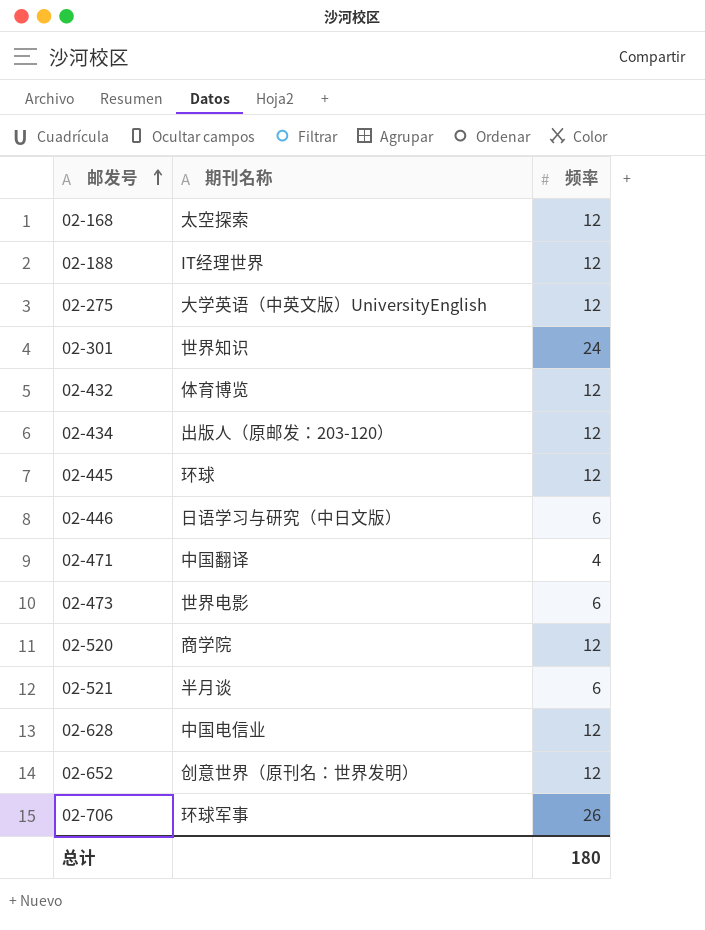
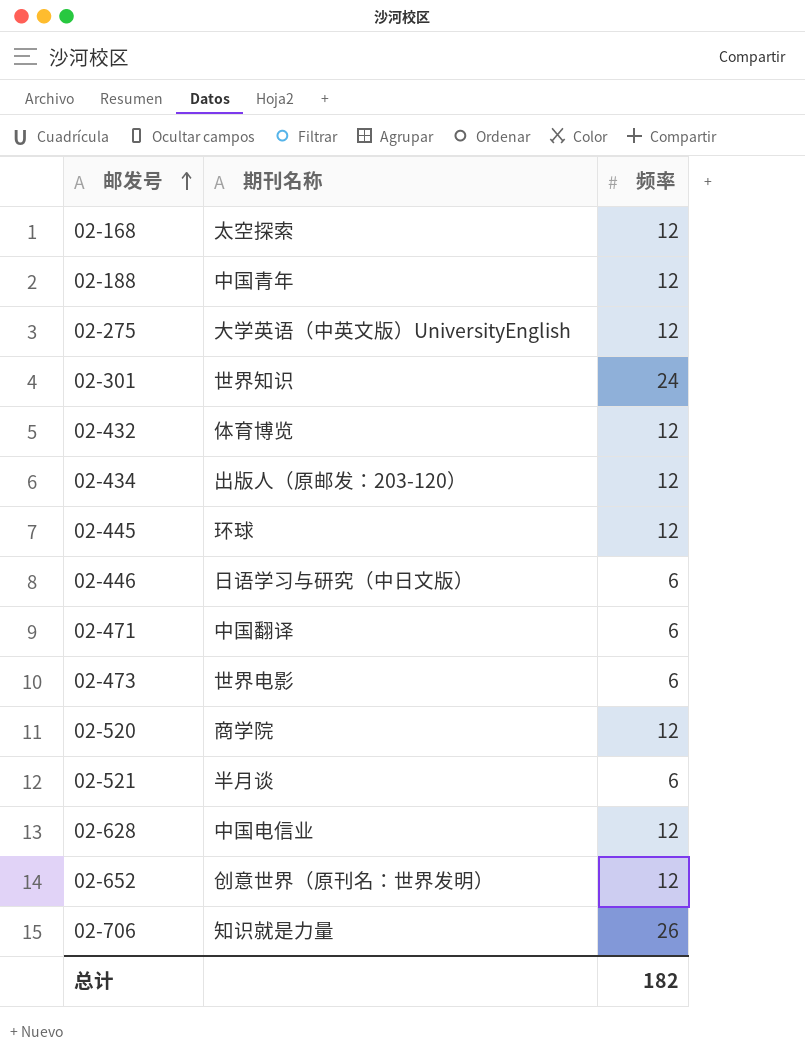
02-188 | 期刊名称: IT经理世界 -> 中国青年
02-471 | 频率: 4 -> 6
02-706 | 期刊名称: 环球军事 -> 知识就是力量
总计 | 频率: 180 -> 182

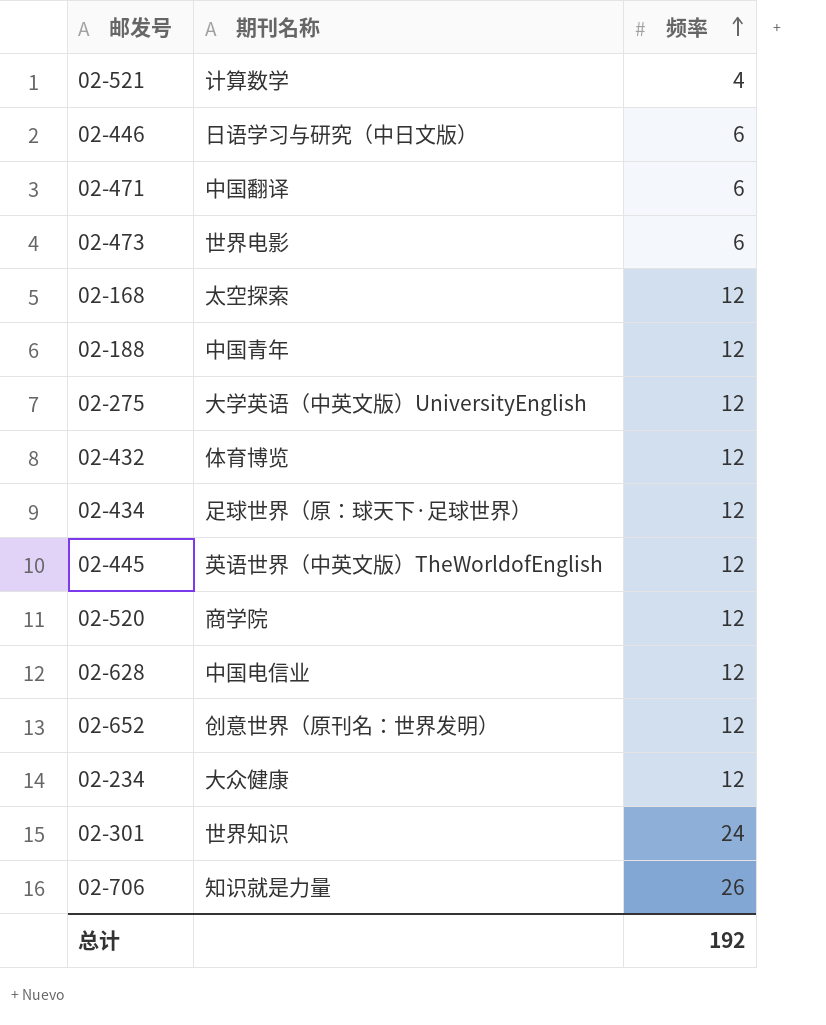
row order: 邮发号 ascending -> 频率 ascending
02-521 | 期刊名称: 半月谈 -> 计算数学
02-521 | 频率: 6 -> 4
02-434 | 期刊名称: 出版人（原邮发：203-120） -> 足球世界（原：球天下·足球世界）
02-445 | 期刊名称: 环球 -> 英语世界（中英文版）TheWorldofEnglish
row 02-234: none -> 大众健康 | 12
总计 | 频率: 182 -> 192

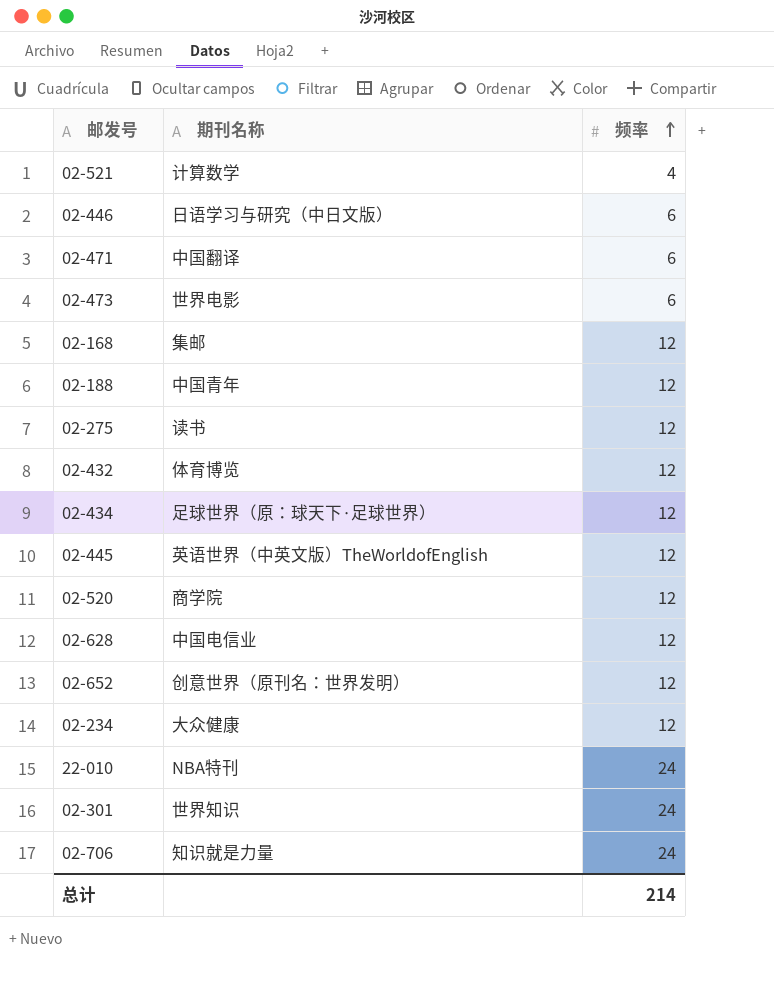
02-168 | 期刊名称: 太空探索 -> 集邮
02-275 | 期刊名称: 大学英语（中英文版）UniversityEnglish -> 读书
row 22-010: none -> NBA特刊 | 24
02-706 | 频率: 26 -> 24
总计 | 频率: 192 -> 214

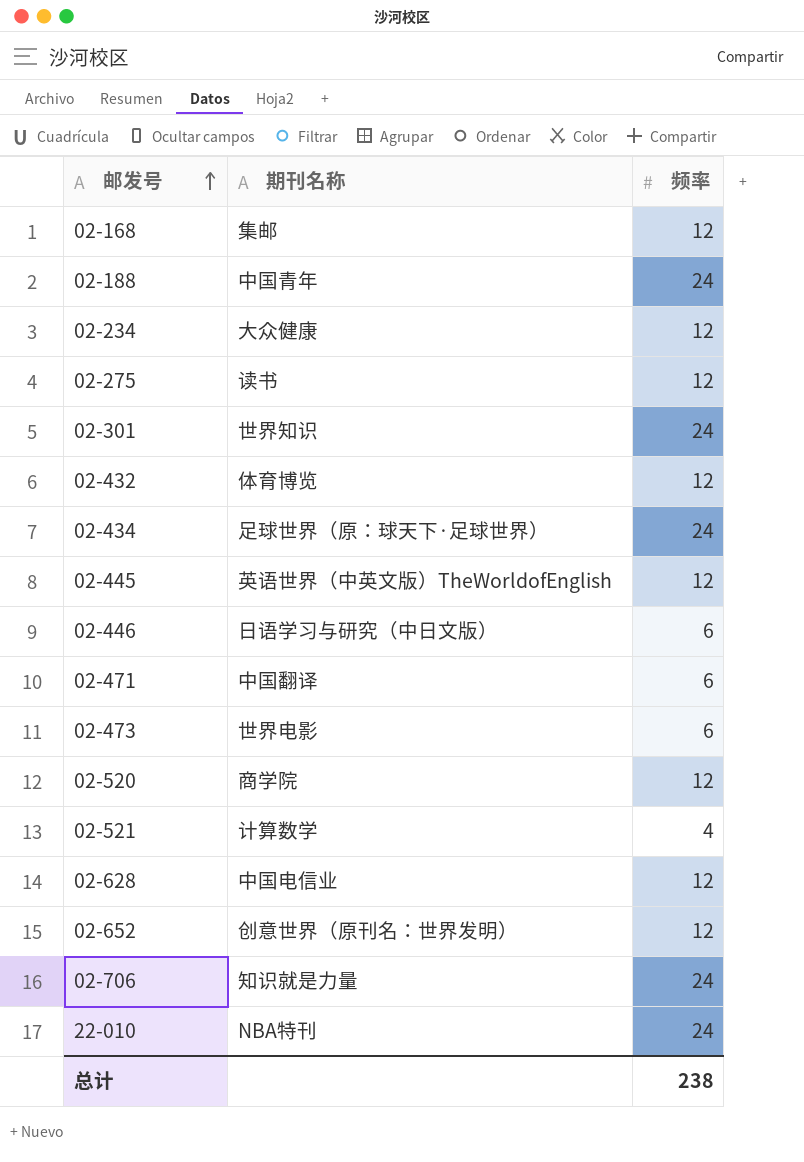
row order: 频率 ascending -> 邮发号 ascending
02-188 | 频率: 12 -> 24
02-434 | 频率: 12 -> 24
总计 | 频率: 214 -> 238

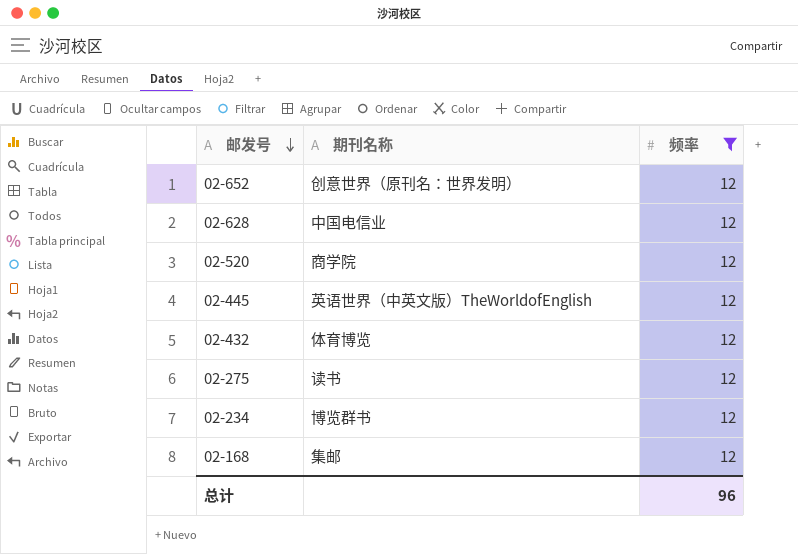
filter: none -> 频率 = 12
row order: 邮发号 ascending -> 邮发号 descending
02-234 | 期刊名称: 大众健康 -> 博览群书
总计 | 频率: 238 -> 96

